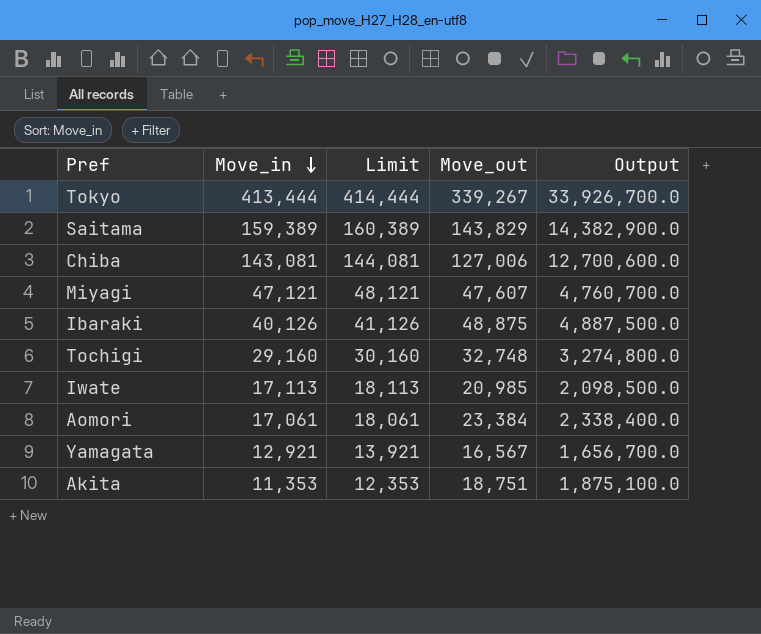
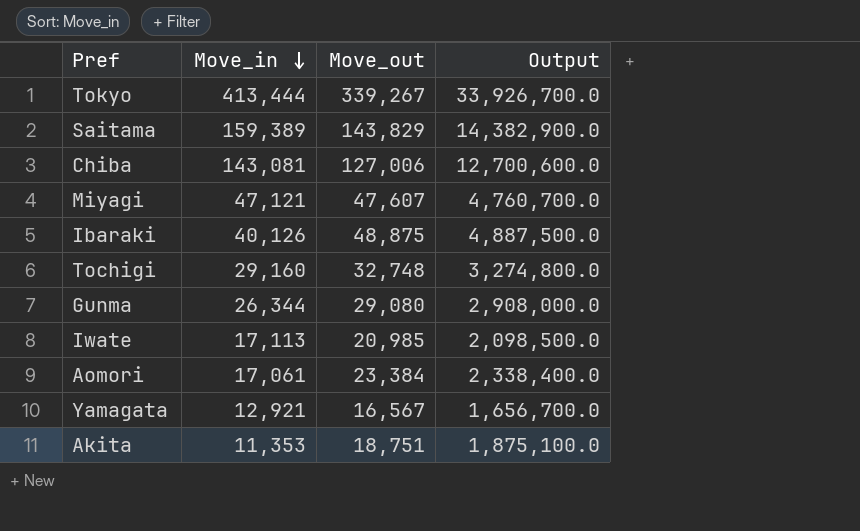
column Limit | formula: [Move_in] + 1000 -> none
row Gunma: none -> 26,344 | 29,080 | 2,908,000.0

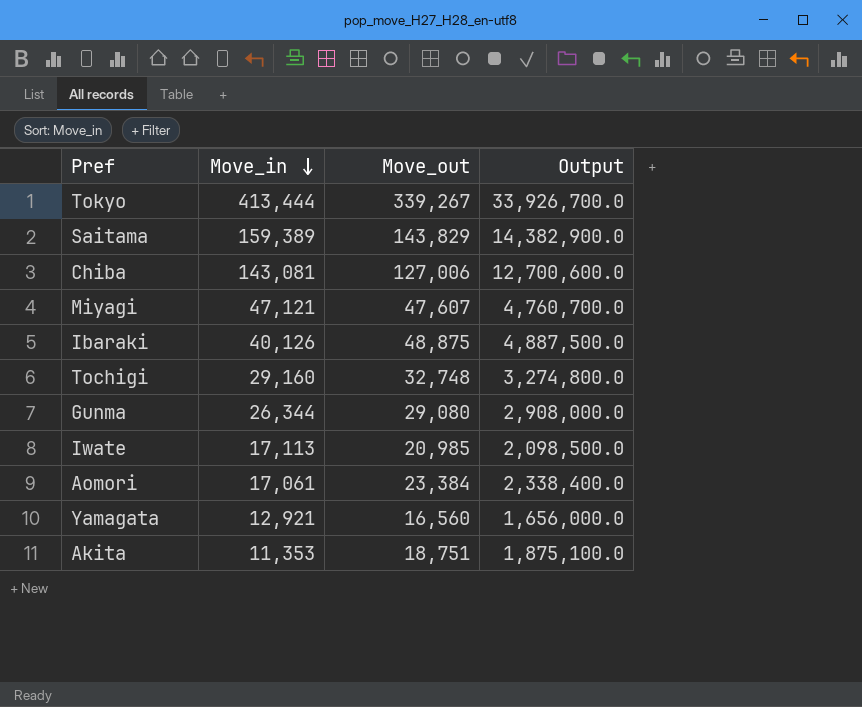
Yamagata | Move_out: 16,567 -> 16,560
Yamagata | Output: 1,656,700.0 -> 1,656,000.0

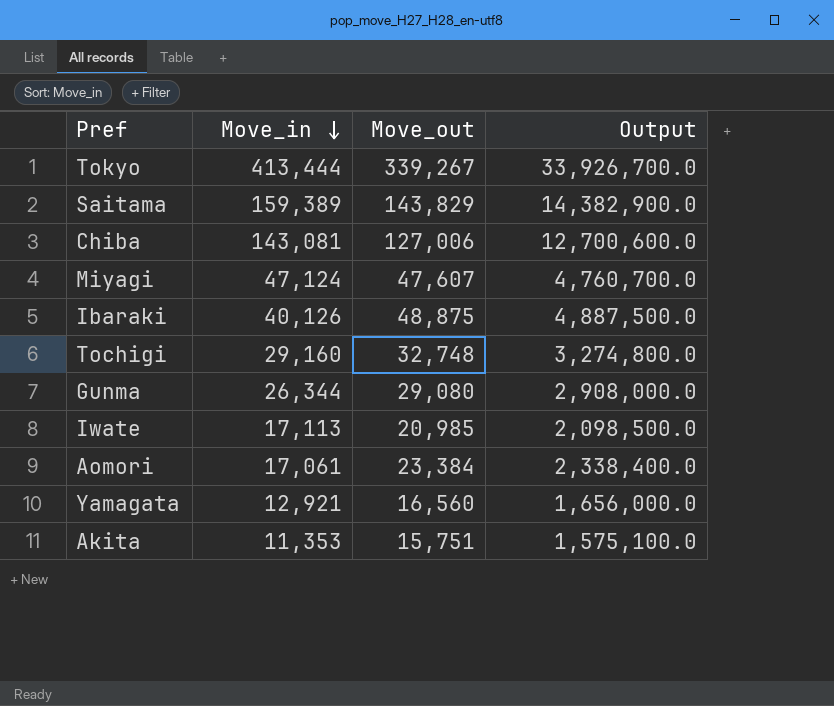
Miyagi | Move_in: 47,121 -> 47,124
Akita | Move_out: 18,751 -> 15,751
Akita | Output: 1,875,100.0 -> 1,575,100.0

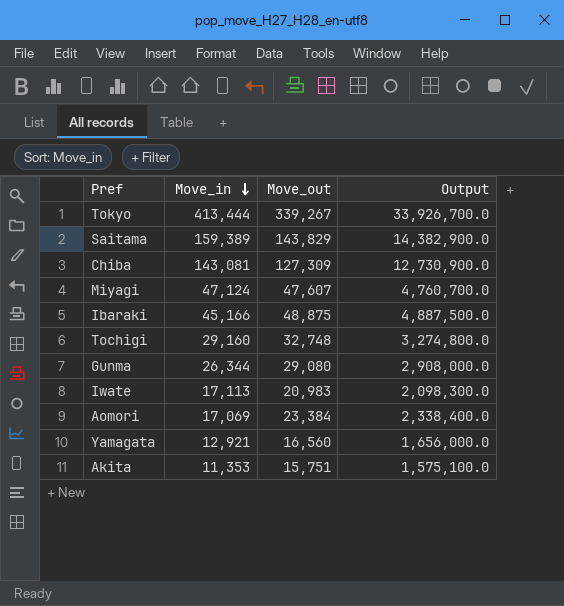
Chiba | Move_out: 127,006 -> 127,309
Chiba | Output: 12,700,600.0 -> 12,730,900.0
Ibaraki | Move_in: 40,126 -> 45,166
Iwate | Move_out: 20,985 -> 20,983
Iwate | Output: 2,098,500.0 -> 2,098,300.0
Aomori | Move_in: 17,061 -> 17,069

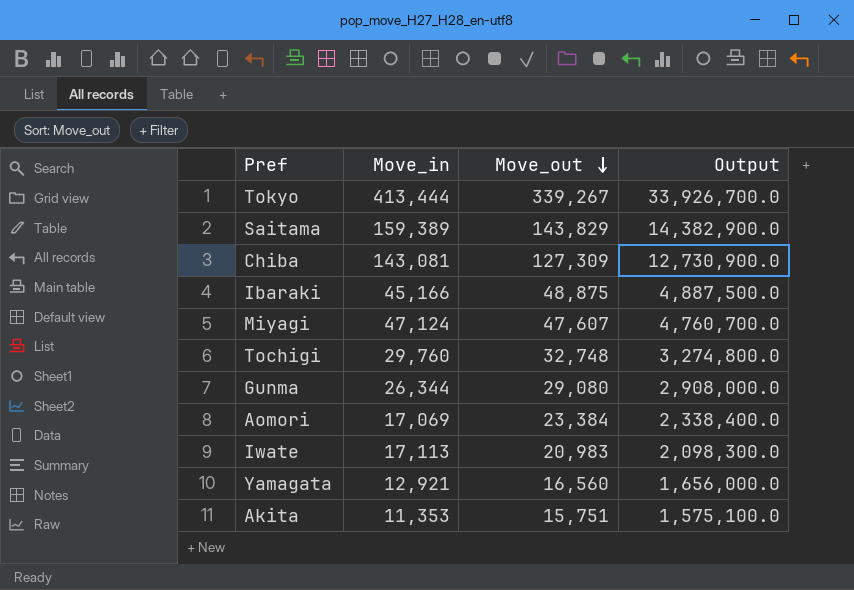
row order: Move_in descending -> Move_out descending
Tochigi | Move_in: 29,160 -> 29,760

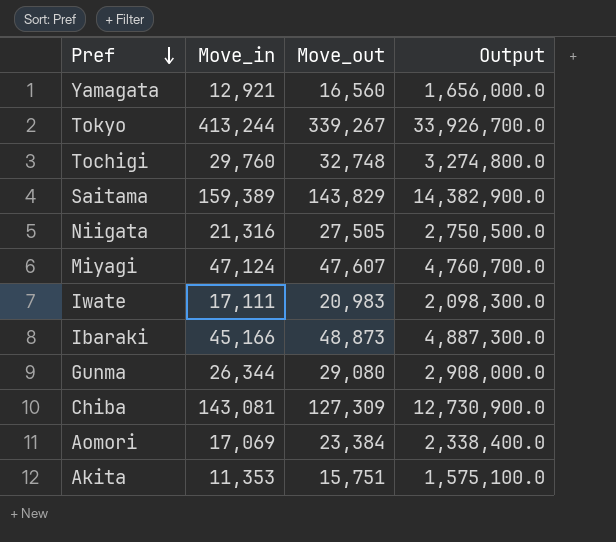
row order: Move_out descending -> Pref descending
Tokyo | Move_in: 413,444 -> 413,244
row Niigata: none -> 21,316 | 27,505 | 2,750,500.0
Iwate | Move_in: 17,113 -> 17,111
Ibaraki | Move_out: 48,875 -> 48,873
Ibaraki | Output: 4,887,500.0 -> 4,887,300.0

